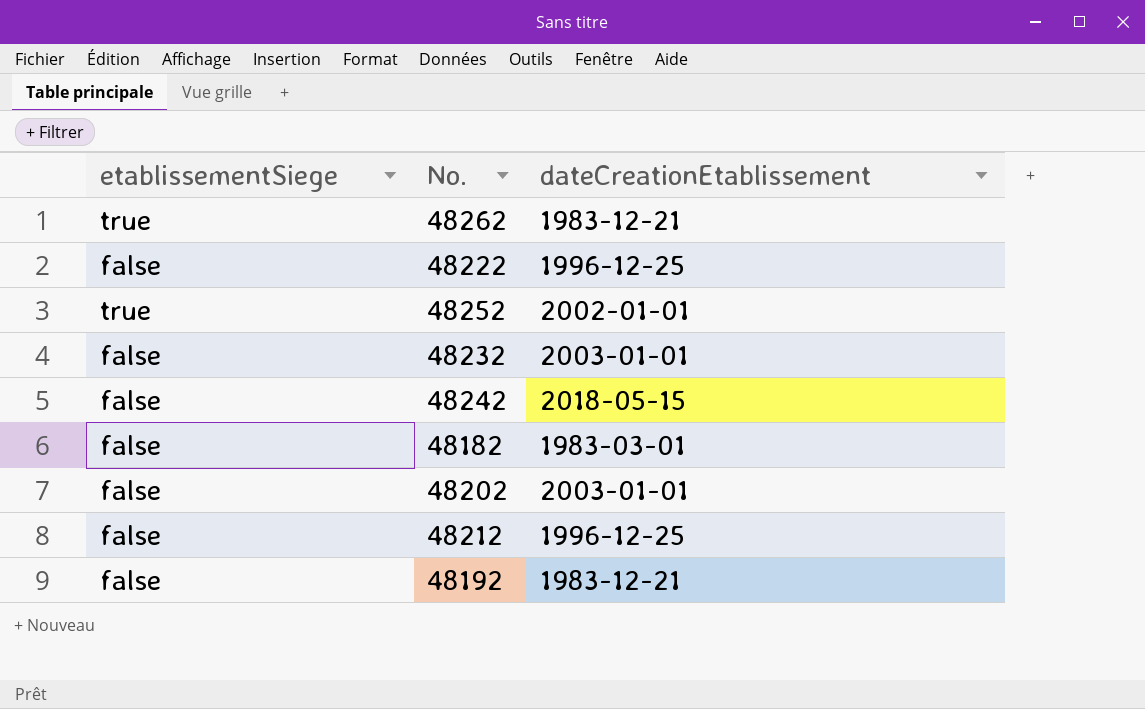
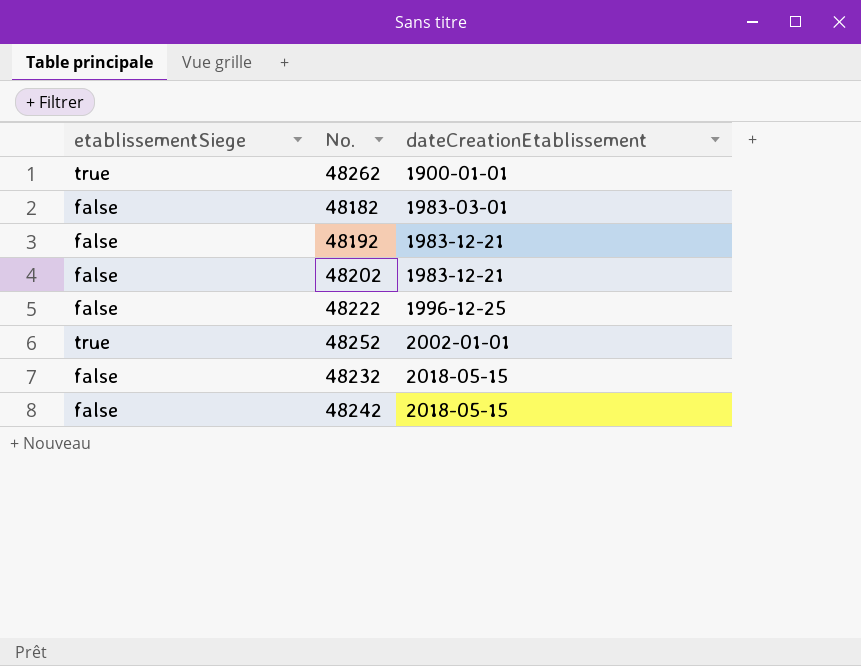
row order: none -> dateCreationEtablissement ascending
row 48212: false | 1996-12-25 -> none
48262 | dateCreationEtablissement: 1983-12-21 -> 1900-01-01
48202 | dateCreationEtablissement: 2003-01-01 -> 1983-12-21
48232 | dateCreationEtablissement: 2003-01-01 -> 2018-05-15

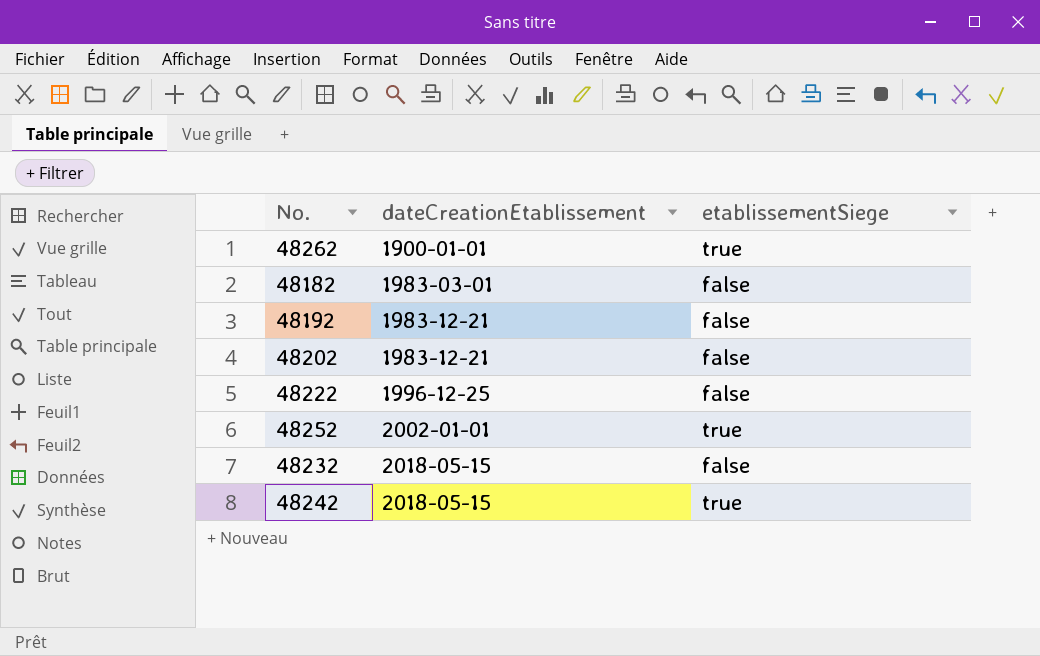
column etablissementSiege | position: 1 -> 3
48242 | etablissementSiege: false -> true

